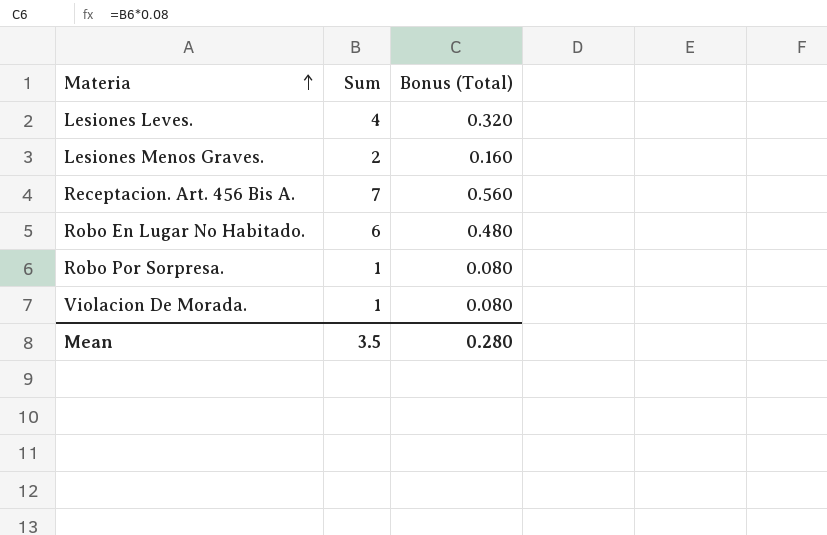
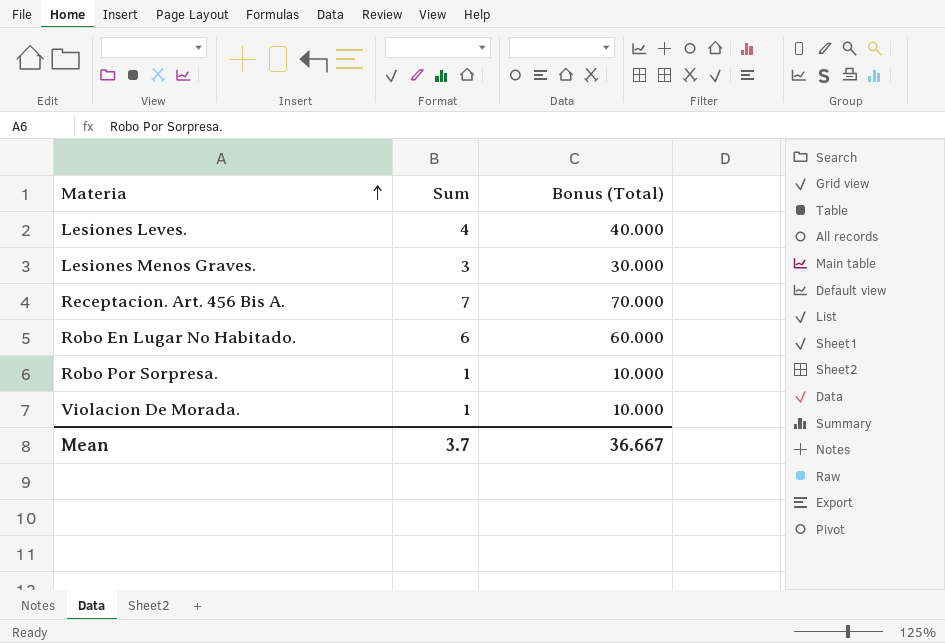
column Bonus (Total) | formula: [Sum] * 0.08 -> [Sum] * 10
Lesiones Menos Graves. | Sum: 2 -> 3
Mean | Sum: 3.5 -> 3.7
Mean | Bonus (Total): 0.280 -> 36.667

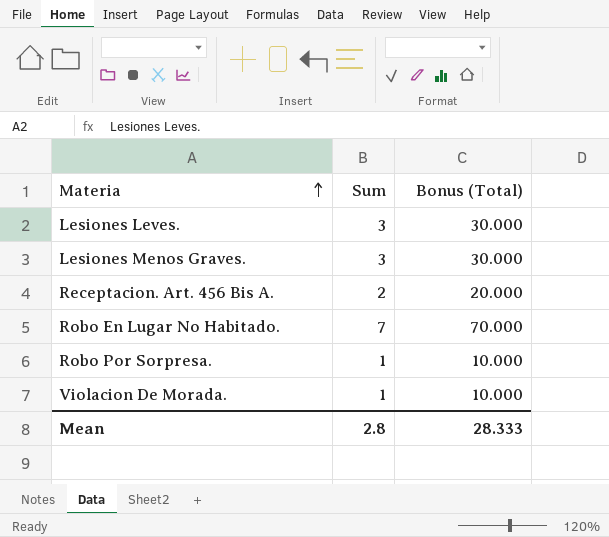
Lesiones Leves. | Sum: 4 -> 3
Lesiones Leves. | Bonus (Total): 40.000 -> 30.000
Receptacion. Art. 456 Bis A. | Sum: 7 -> 2
Receptacion. Art. 456 Bis A. | Bonus (Total): 70.000 -> 20.000
Robo En Lugar No Habitado. | Sum: 6 -> 7
Robo En Lugar No Habitado. | Bonus (Total): 60.000 -> 70.000
Mean | Sum: 3.7 -> 2.8
Mean | Bonus (Total): 36.667 -> 28.333

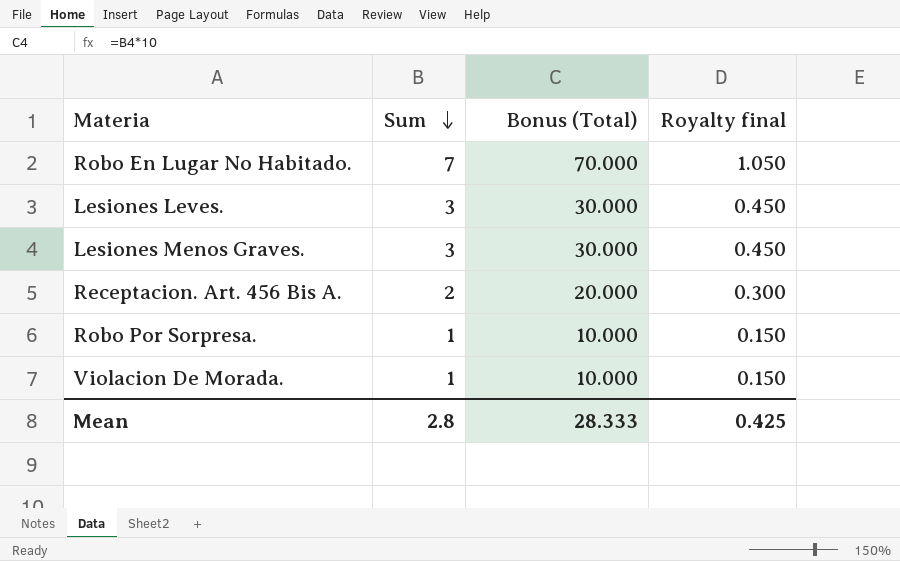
row order: Materia ascending -> Sum descending
column Royalty final | formula: none -> [Sum] * 0.15

